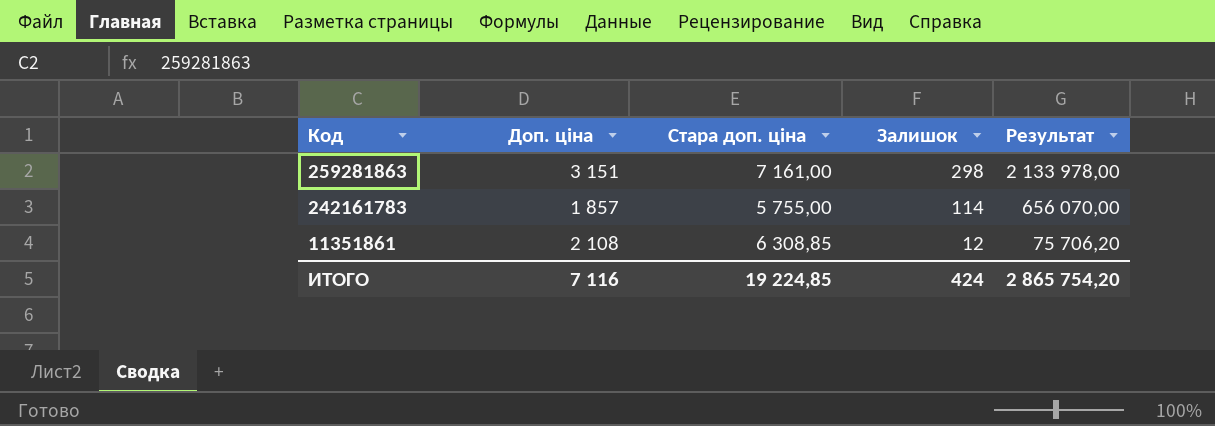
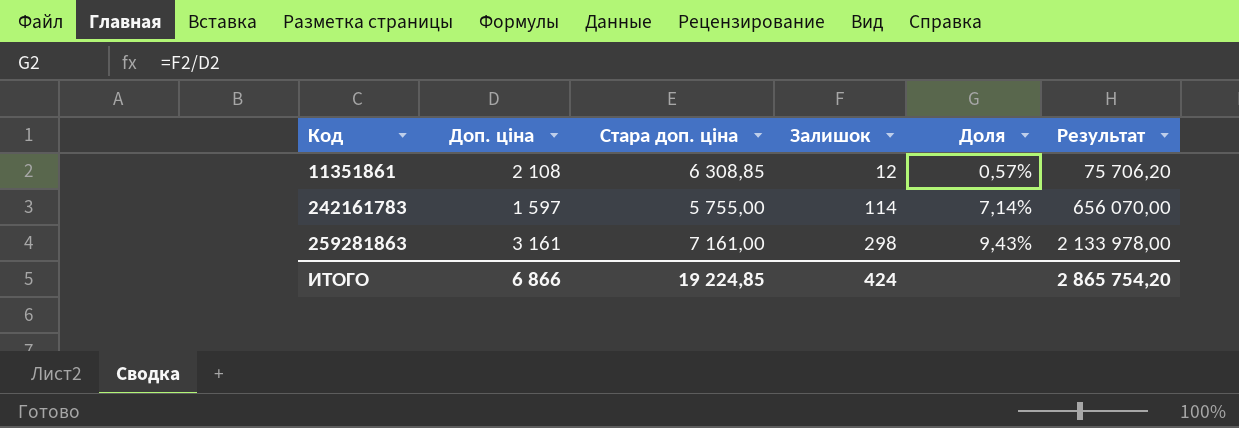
row order: Код descending -> Код ascending
column Доля | formula: none -> [Залишок] / [Доп. ціна]
242161783 | Доп. ціна: 1 857 -> 1 597
259281863 | Доп. ціна: 3 151 -> 3 161
ИТОГО | Доп. ціна: 7 116 -> 6 866

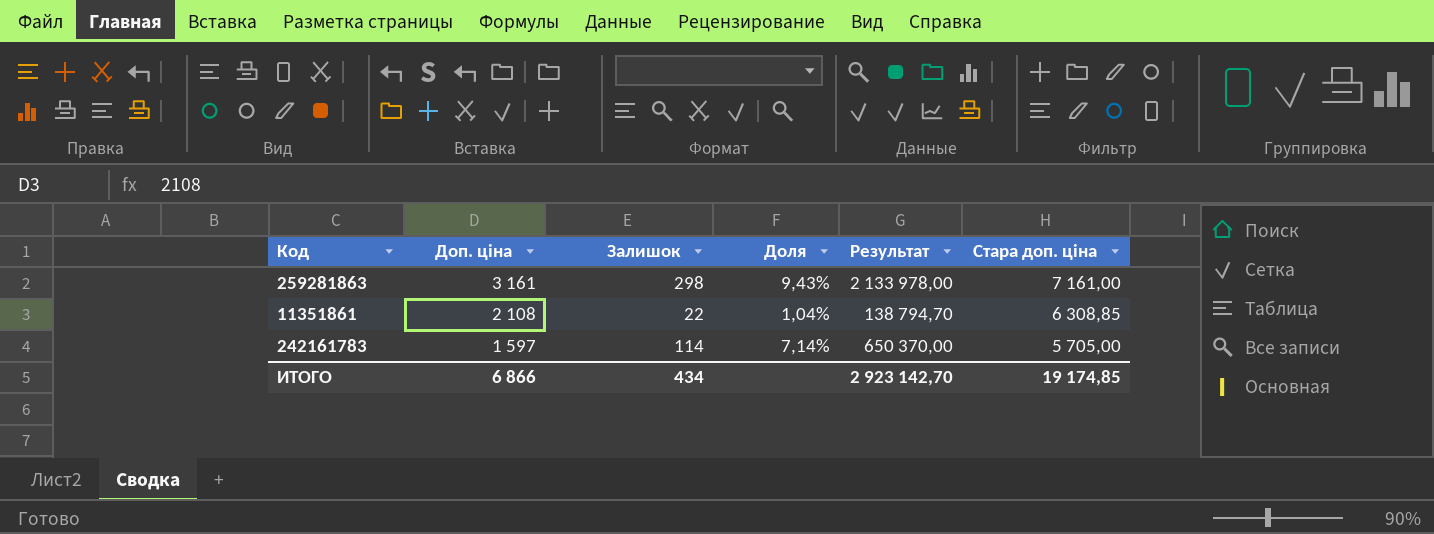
row order: Код ascending -> Доп. ціна descending
column Стара доп. ціна | position: 3 -> 6
11351861 | Залишок: 12 -> 22
11351861 | Доля: 0,57% -> 1,04%
11351861 | Результат: 75 706,20 -> 138 794,70
242161783 | Результат: 656 070,00 -> 650 370,00
242161783 | Стара доп. ціна: 5 755,00 -> 5 705,00
ИТОГО | Залишок: 424 -> 434
ИТОГО | Результат: 2 865 754,20 -> 2 923 142,70
ИТОГО | Стара доп. ціна: 19 224,85 -> 19 174,85

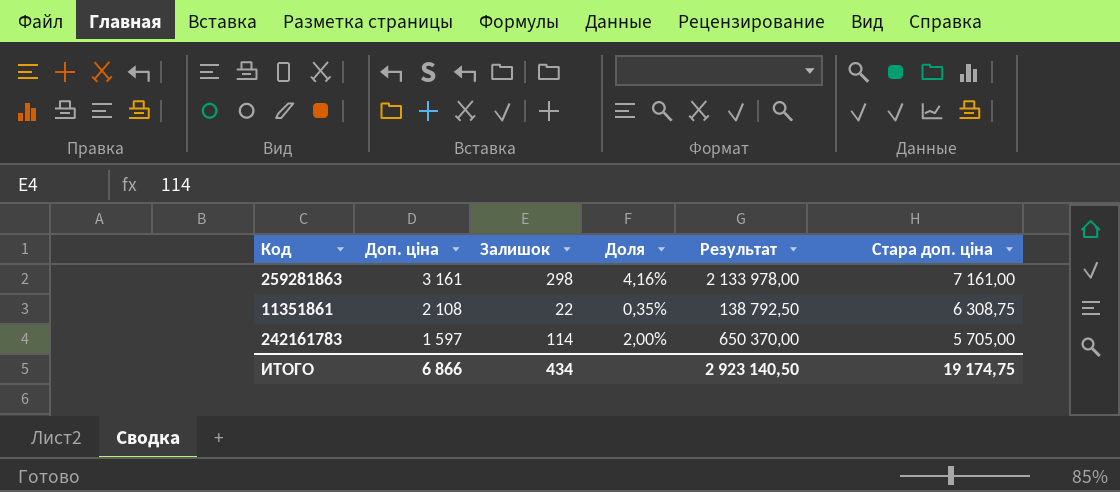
column Доля | formula: [Залишок] / [Доп. ціна] -> [Залишок] / [Стара доп. ціна]
11351861 | Результат: 138 794,70 -> 138 792,50
11351861 | Стара доп. ціна: 6 308,85 -> 6 308,75
ИТОГО | Результат: 2 923 142,70 -> 2 923 140,50
ИТОГО | Стара доп. ціна: 19 174,85 -> 19 174,75

